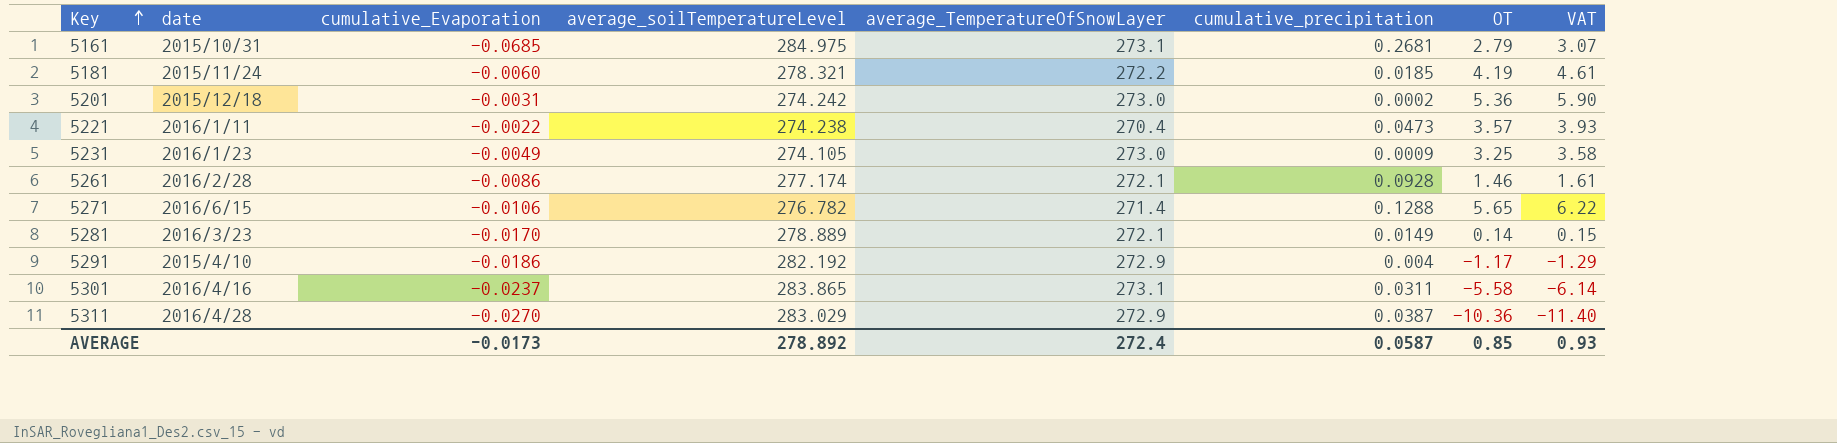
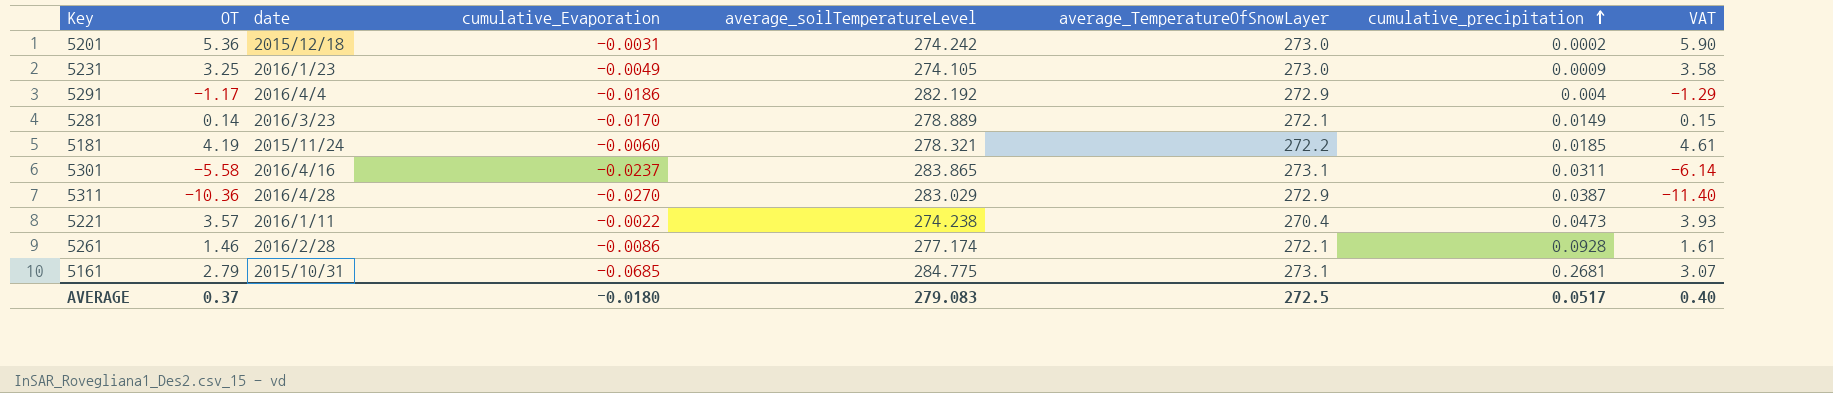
row order: Key ascending -> cumulative_precipitation ascending
column OT | position: 7 -> 2
row 5271: 2016/6/15 | -0.0106 | 276.782 | 271.4 | 0.1288 | 5.65 | 6.22 -> none
5291 | date: 2015/4/10 -> 2016/4/4
5161 | average_soilTemperatureLevel: 284.975 -> 284.775
AVERAGE | OT: 0.85 -> 0.37
AVERAGE | cumulative_Evaporation: -0.0173 -> -0.0180
AVERAGE | average_soilTemperatureLevel: 278.892 -> 279.083
AVERAGE | average_TemperatureOfSnowLayer: 272.4 -> 272.5
AVERAGE | cumulative_precipitation: 0.0587 -> 0.0517
AVERAGE | VAT: 0.93 -> 0.40

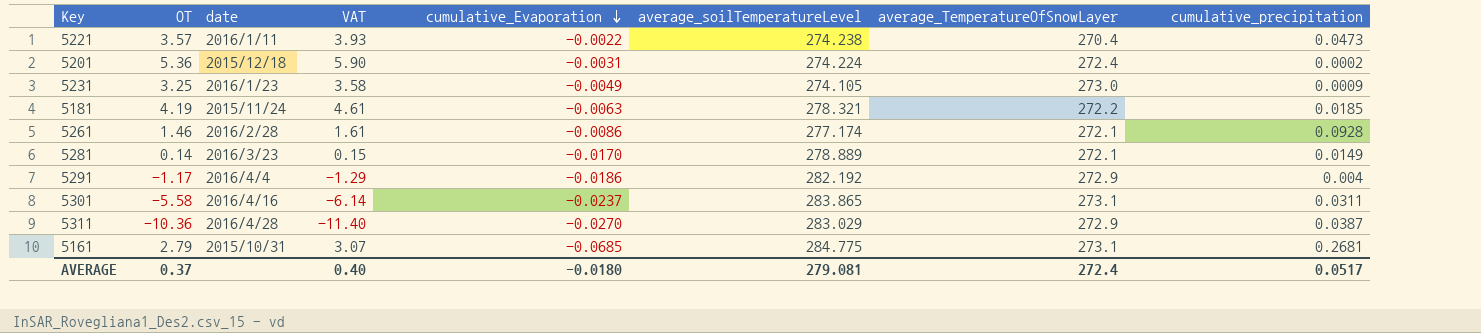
row order: cumulative_precipitation ascending -> cumulative_Evaporation descending
column VAT | position: 8 -> 4
5201 | average_soilTemperatureLevel: 274.242 -> 274.224
5201 | average_TemperatureOfSnowLayer: 273.0 -> 272.4
5181 | cumulative_Evaporation: -0.0060 -> -0.0063
AVERAGE | average_soilTemperatureLevel: 279.083 -> 279.081
AVERAGE | average_TemperatureOfSnowLayer: 272.5 -> 272.4

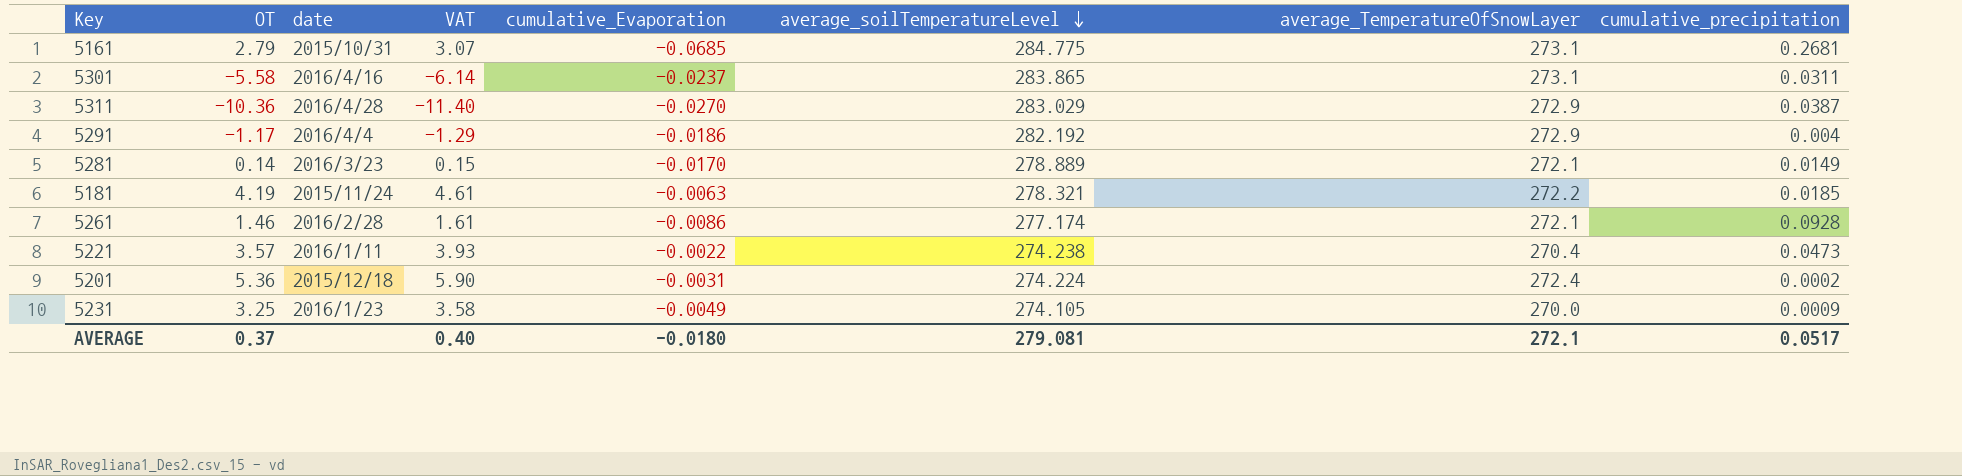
row order: cumulative_Evaporation descending -> average_soilTemperatureLevel descending
5231 | average_TemperatureOfSnowLayer: 273.0 -> 270.0
AVERAGE | average_TemperatureOfSnowLayer: 272.4 -> 272.1

